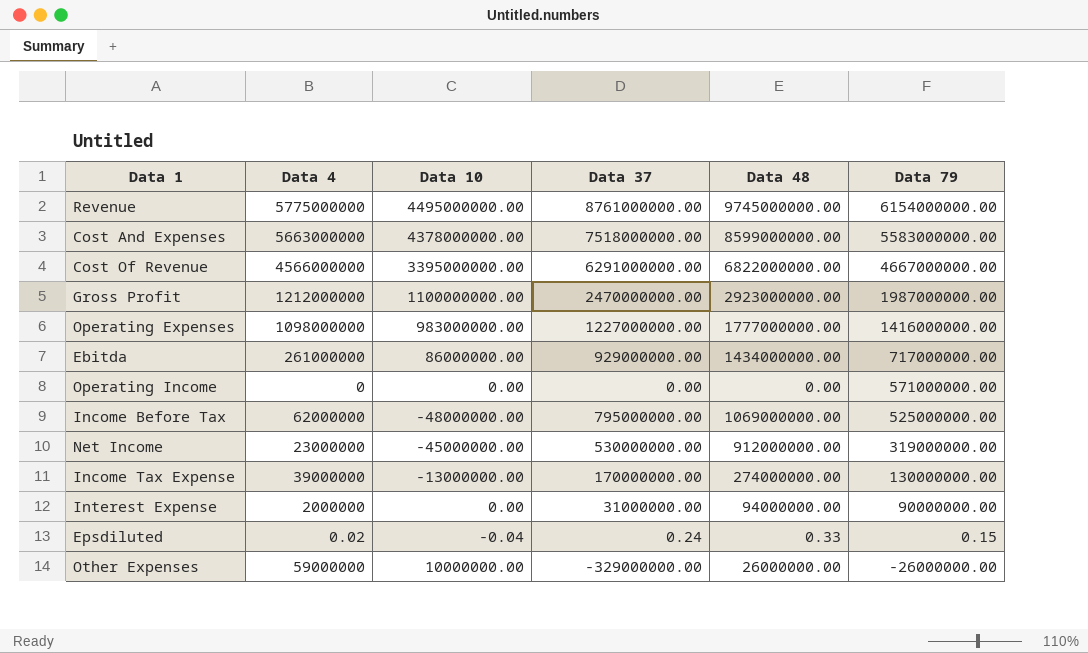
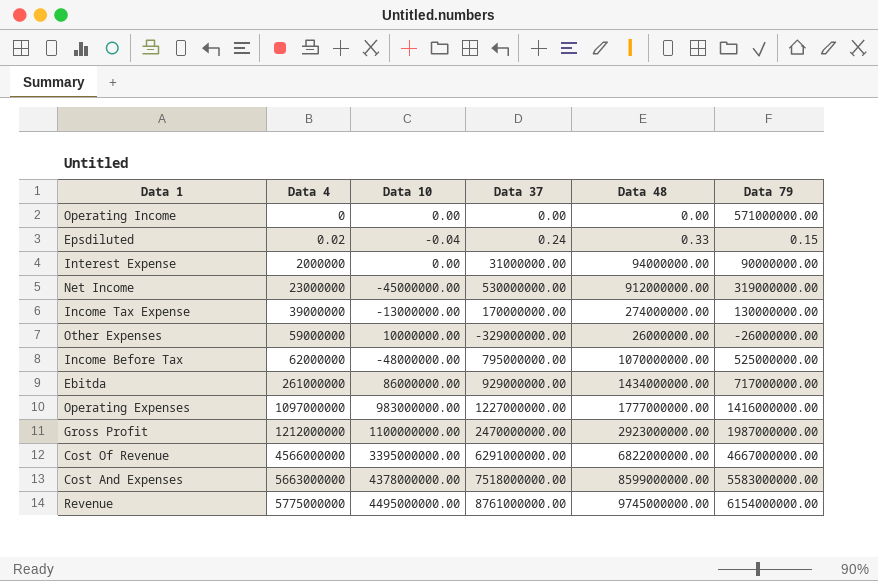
row order: Data 79 descending -> Data 4 ascending
Income Before Tax | Data 48: 1069000000.00 -> 1070000000.00
Operating Expenses | Data 4: 1098000000 -> 1097000000

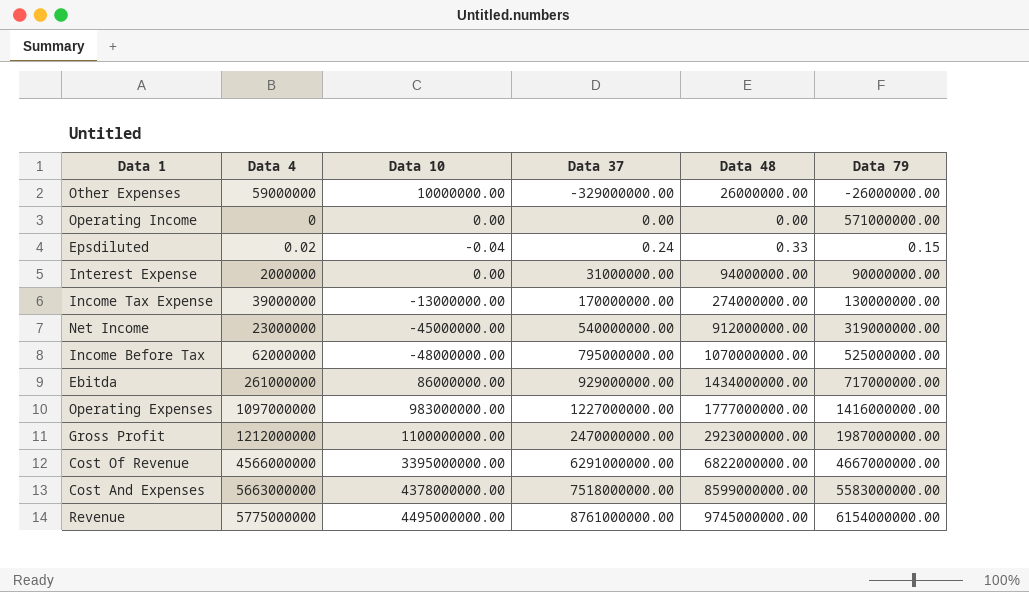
row order: Data 4 ascending -> Data 37 ascending
Net Income | Data 37: 530000000.00 -> 540000000.00

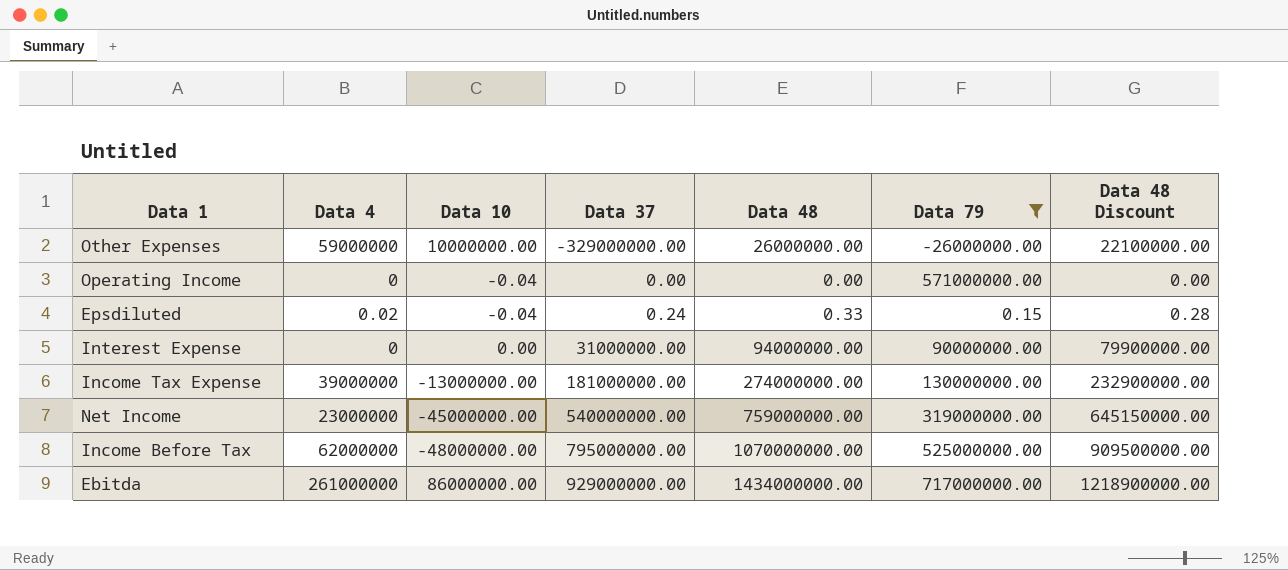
filter: none -> Data 79 <= 717000000.00
column Data 48 Discount | formula: none -> [Data 48] * 0.85
Operating Income | Data 10: 0.00 -> -0.04
Interest Expense | Data 4: 2000000 -> 0
Income Tax Expense | Data 37: 170000000.00 -> 181000000.00
Net Income | Data 48: 912000000.00 -> 759000000.00

